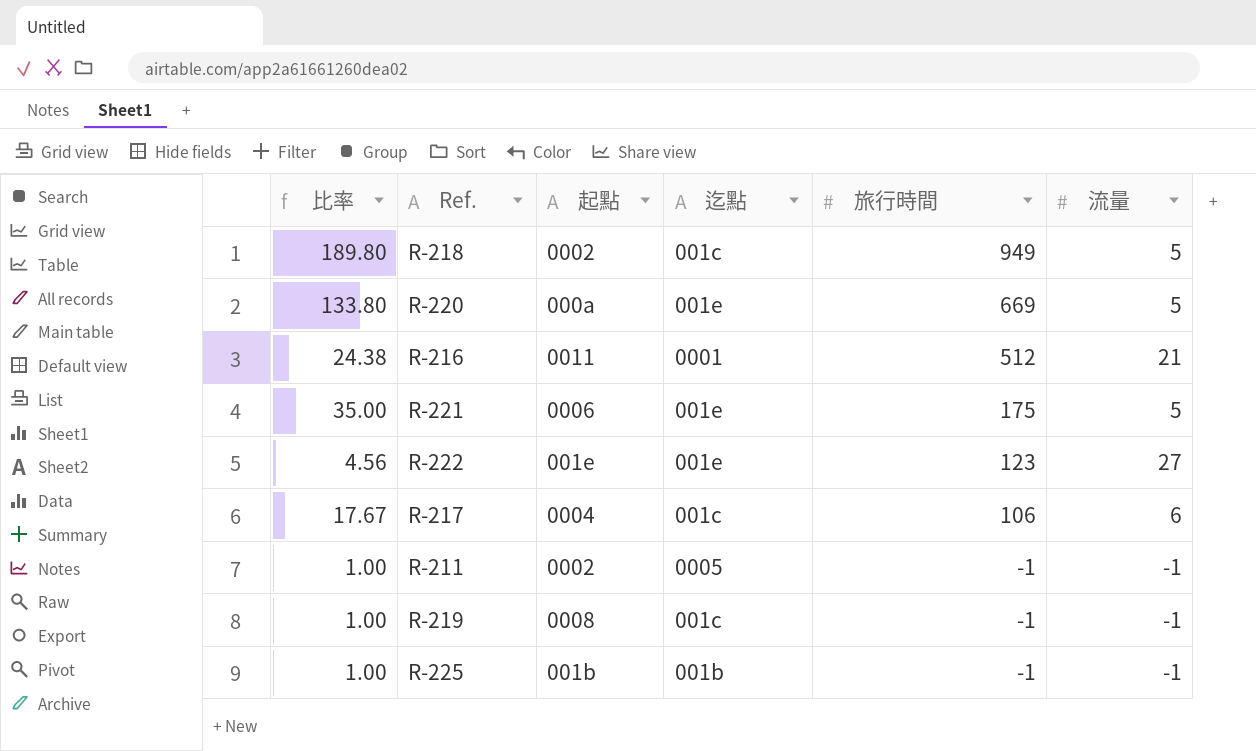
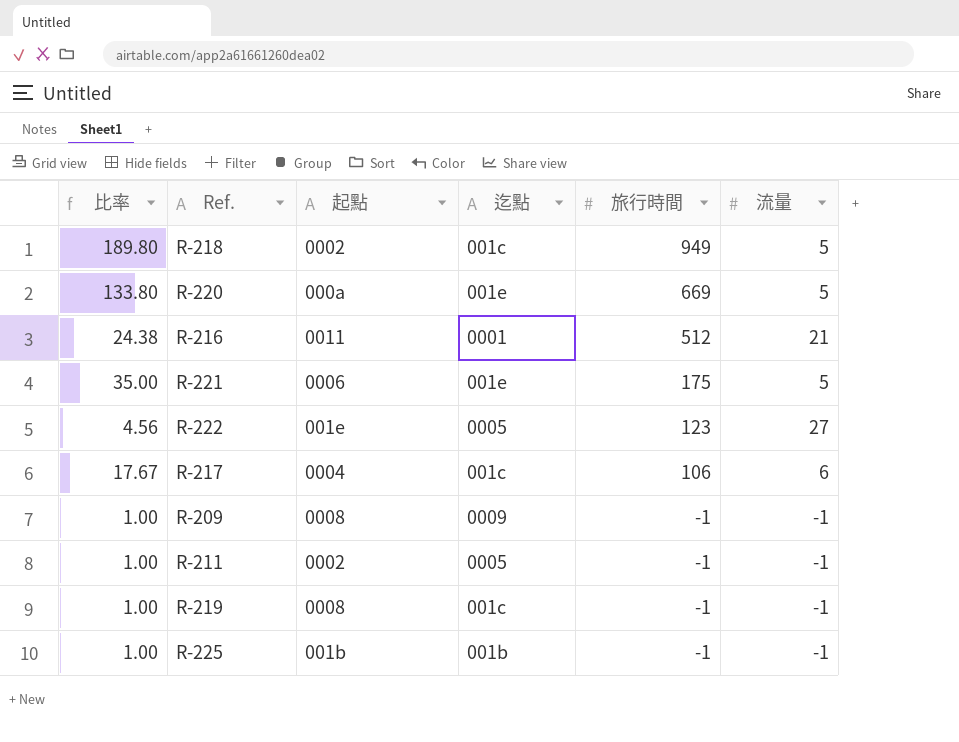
R-222 | 迄點: 001e -> 0005
row R-209: none -> 1.00 | 0008 | 0009 | -1 | -1

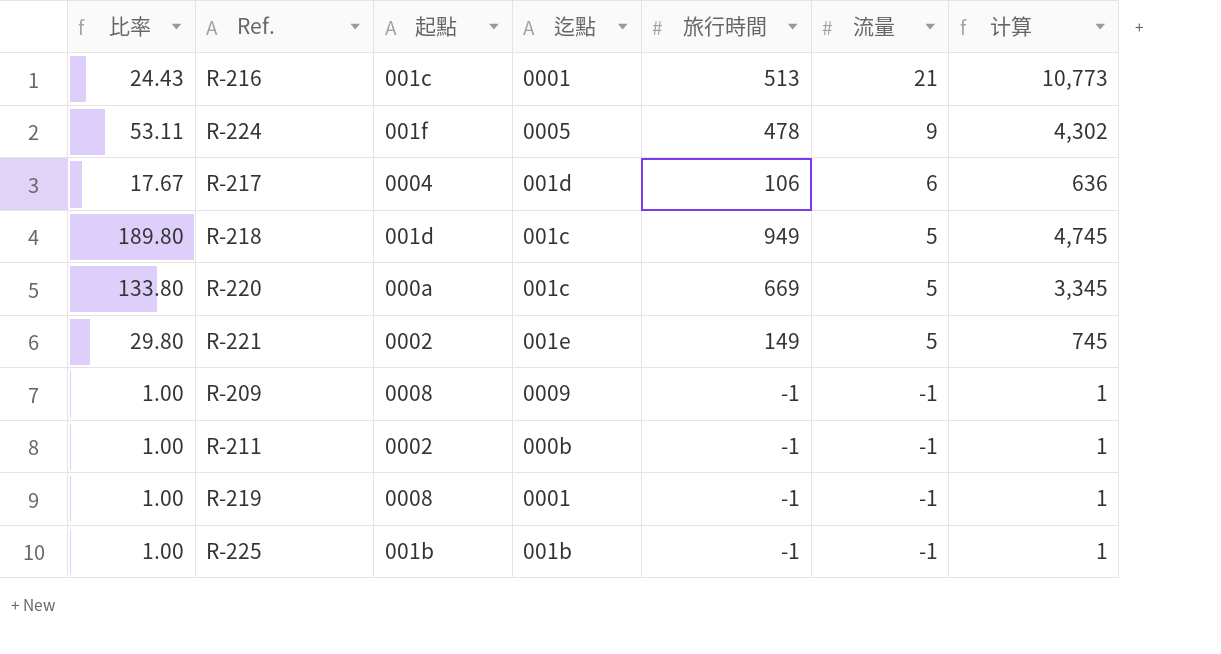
row order: 旅行時間 descending -> 流量 descending
column 计算 | formula: none -> [旅行時間] * [流量]
row R-222: 4.56 | 001e | 0005 | 123 | 27 -> none
R-216 | 比率: 24.38 -> 24.43
R-216 | 起點: 0011 -> 001c
R-216 | 旅行時間: 512 -> 513
row R-224: none -> 53.11 | 001f | 0005 | 478 | 9 | 4,302
R-217 | 迄點: 001c -> 001d
R-218 | 起點: 0002 -> 001d
R-220 | 迄點: 001e -> 001c
R-221 | 比率: 35.00 -> 29.80
R-221 | 起點: 0006 -> 0002
R-221 | 旅行時間: 175 -> 149
R-211 | 迄點: 0005 -> 000b
R-219 | 迄點: 001c -> 0001

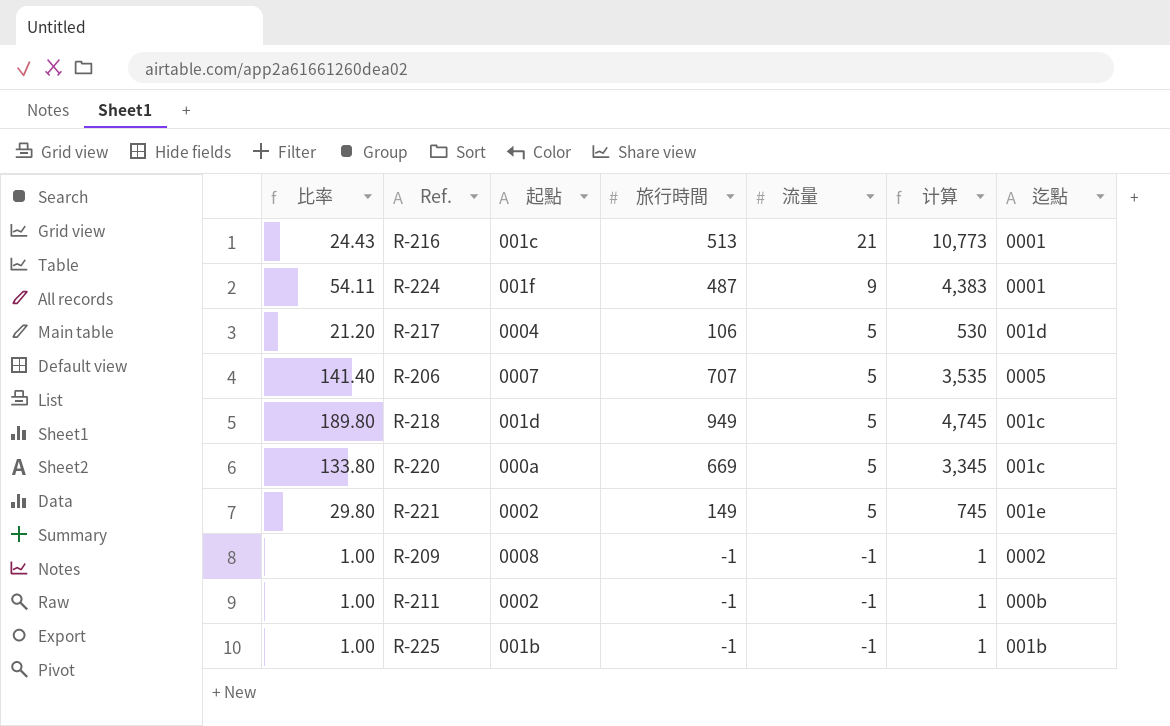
column 迄點 | position: 4 -> 7
row R-219: 1.00 | 0008 | 0001 | -1 | -1 | 1 -> none
R-224 | 比率: 53.11 -> 54.11
R-224 | 旅行時間: 478 -> 487
R-224 | 计算: 4,302 -> 4,383
R-224 | 迄點: 0005 -> 0001
R-217 | 比率: 17.67 -> 21.20
R-217 | 流量: 6 -> 5
R-217 | 计算: 636 -> 530
row R-206: none -> 141.40 | 0007 | 707 | 5 | 3,535 | 0005
R-209 | 迄點: 0009 -> 0002

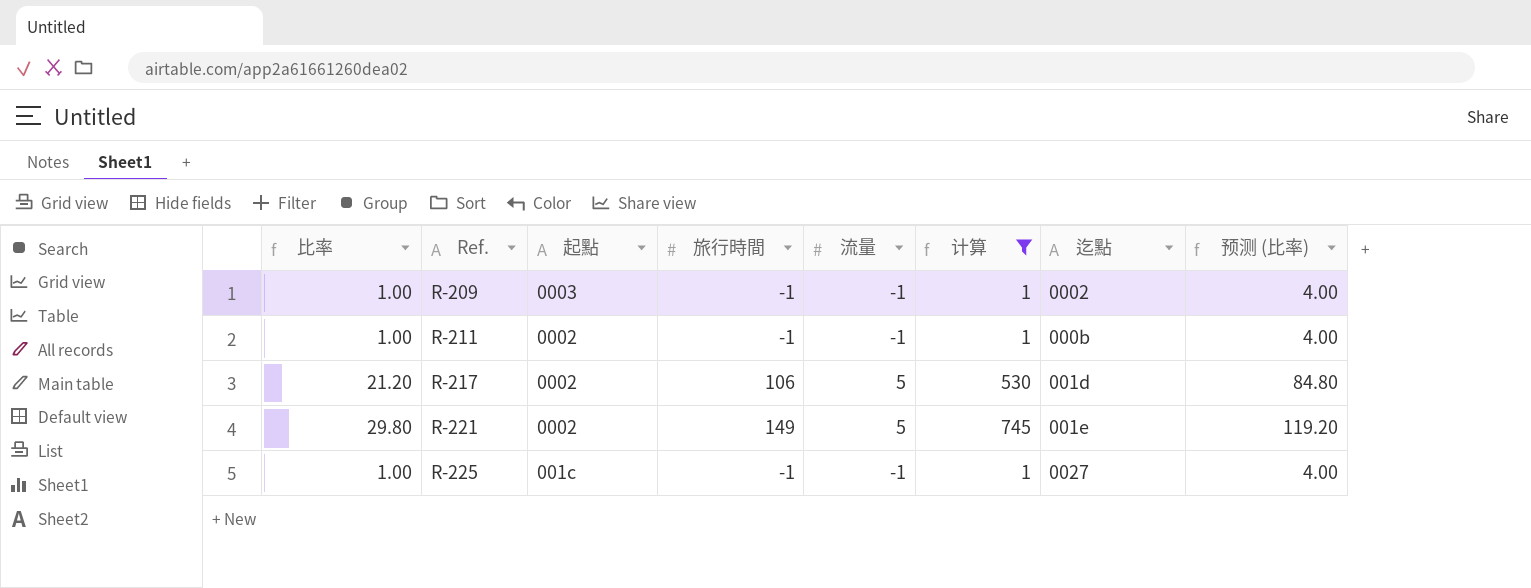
filter: none -> 计算 <= 745
row order: 流量 descending -> Ref. ascending
column 预测 (比率) | formula: none -> [比率] * 4
R-209 | 起點: 0008 -> 0003
R-217 | 起點: 0004 -> 0002
R-225 | 起點: 001b -> 001c
R-225 | 迄點: 001b -> 0027

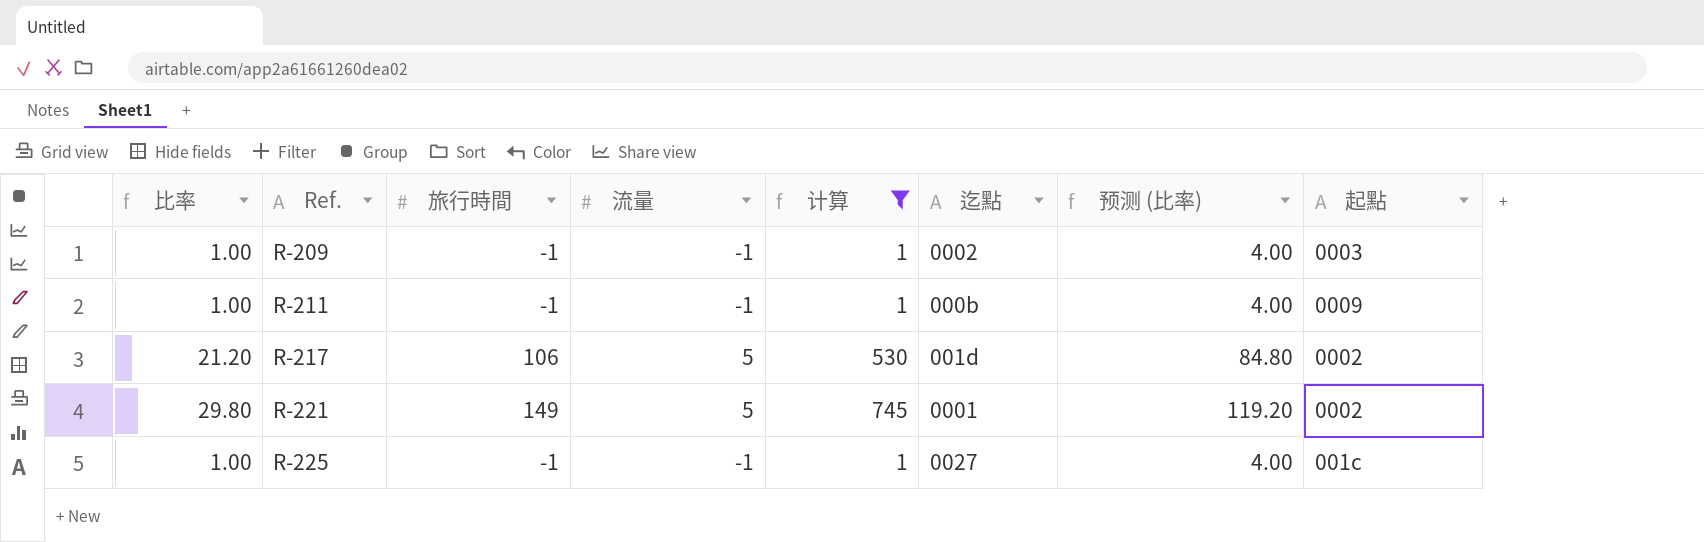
column 起點 | position: 3 -> 8
R-211 | 起點: 0002 -> 0009
R-221 | 迄點: 001e -> 0001

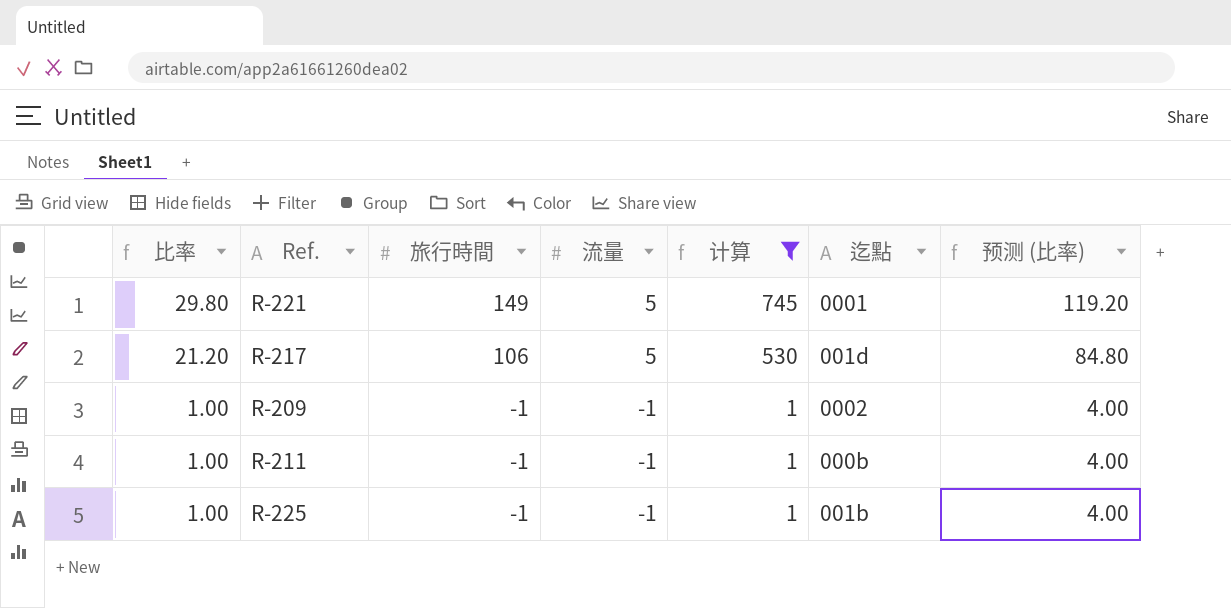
row order: Ref. ascending -> 比率 descending
column 起點 | position: 8 -> none
R-225 | 迄點: 0027 -> 001b

